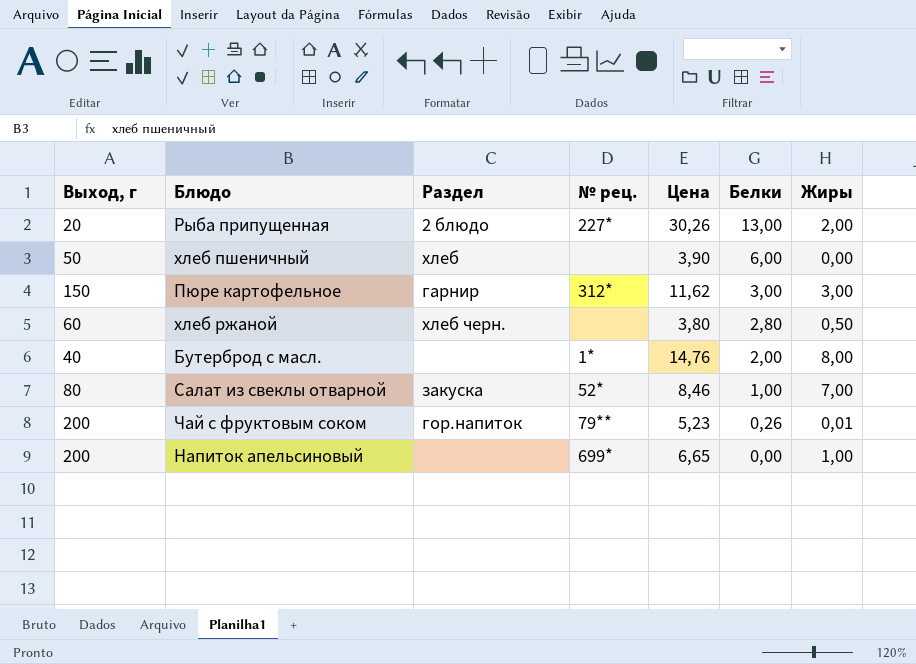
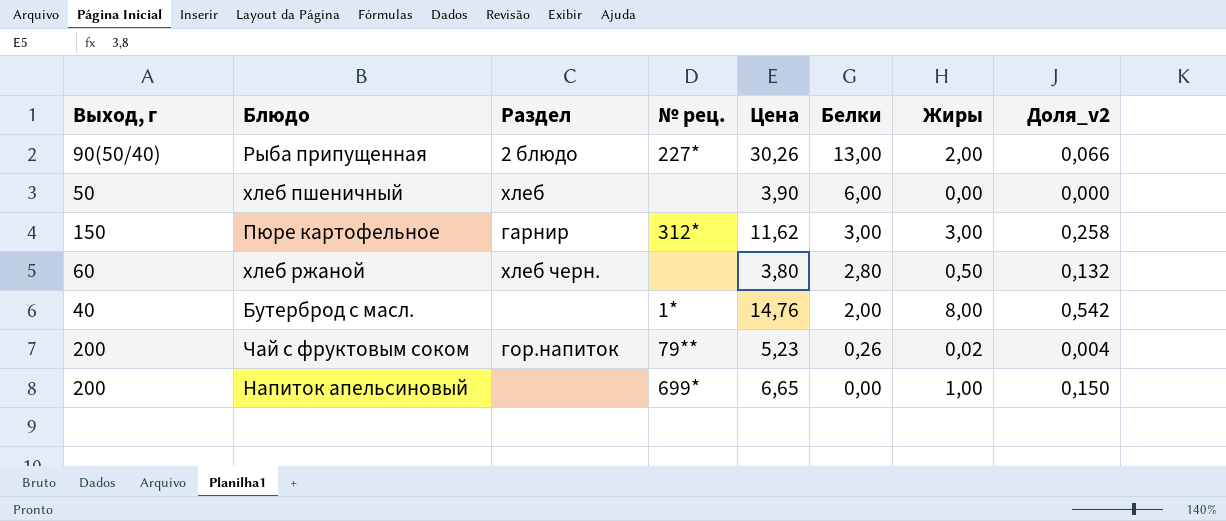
column Доля_v2 | formula: none -> [Жиры] / [Цена]
row Салат из свеклы отварной: 80 | закуска | 52* | 8,46 | 1,00 | 7,00 -> none
Рыба припущенная | Выход, г: 20 -> 90(50/40)
Чай с фруктовым соком | Жиры: 0,01 -> 0,02

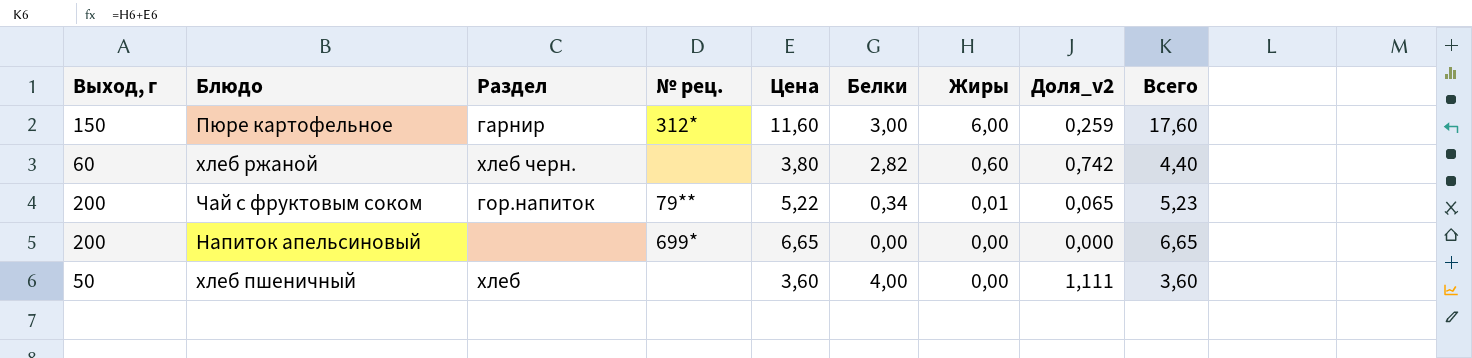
row order: Белки descending -> Жиры descending
column Доля_v2 | formula: [Жиры] / [Цена] -> [Белки] / [Цена]
column Всего | formula: none -> [Цена] + [Жиры]
row Рыба припущенная: 90(50/40) | 2 блюдо | 227* | 30,26 | 13,00 | 2,00 | 0,066 -> none
row Бутерброд с масл.: 40 | none | 1* | 14,76 | 2,00 | 8,00 | 0,542 -> none
Пюре картофельное | Цена: 11,62 -> 11,60
Пюре картофельное | Жиры: 3,00 -> 6,00
хлеб ржаной | Белки: 2,80 -> 2,82
хлеб ржаной | Жиры: 0,50 -> 0,60
Чай с фруктовым соком | Цена: 5,23 -> 5,22
Чай с фруктовым соком | Белки: 0,26 -> 0,34
Чай с фруктовым соком | Жиры: 0,02 -> 0,01
Напиток апельсиновый | Жиры: 1,00 -> 0,00
хлеб пшеничный | Цена: 3,90 -> 3,60
хлеб пшеничный | Белки: 6,00 -> 4,00

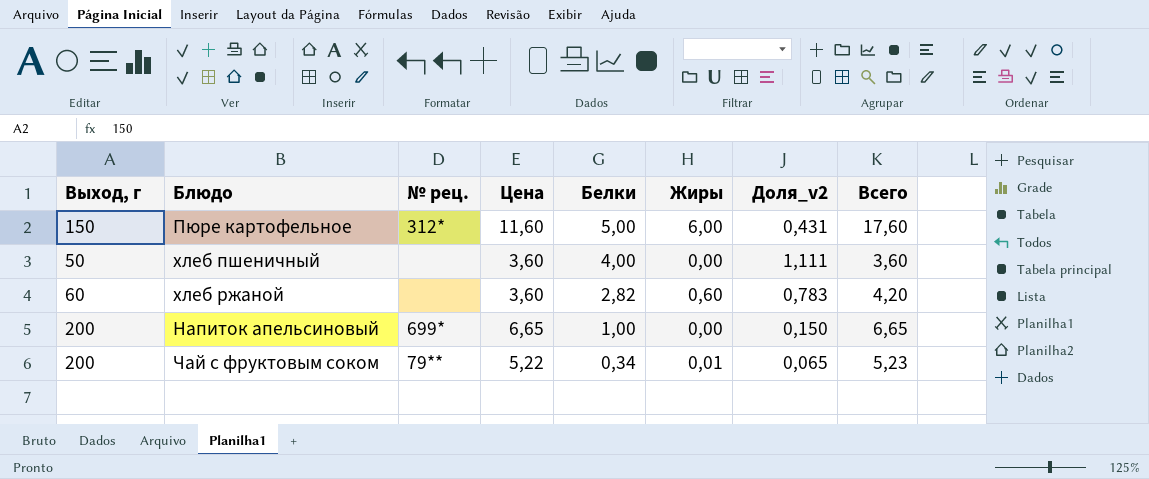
row order: Жиры descending -> Белки descending
column Раздел | position: 3 -> none
Пюре картофельное | Белки: 3,00 -> 5,00
Пюре картофельное | Доля_v2: 0,259 -> 0,431
хлеб ржаной | Цена: 3,80 -> 3,60
хлеб ржаной | Доля_v2: 0,742 -> 0,783
хлеб ржаной | Всего: 4,40 -> 4,20
Напиток апельсиновый | Белки: 0,00 -> 1,00
Напиток апельсиновый | Доля_v2: 0,000 -> 0,150

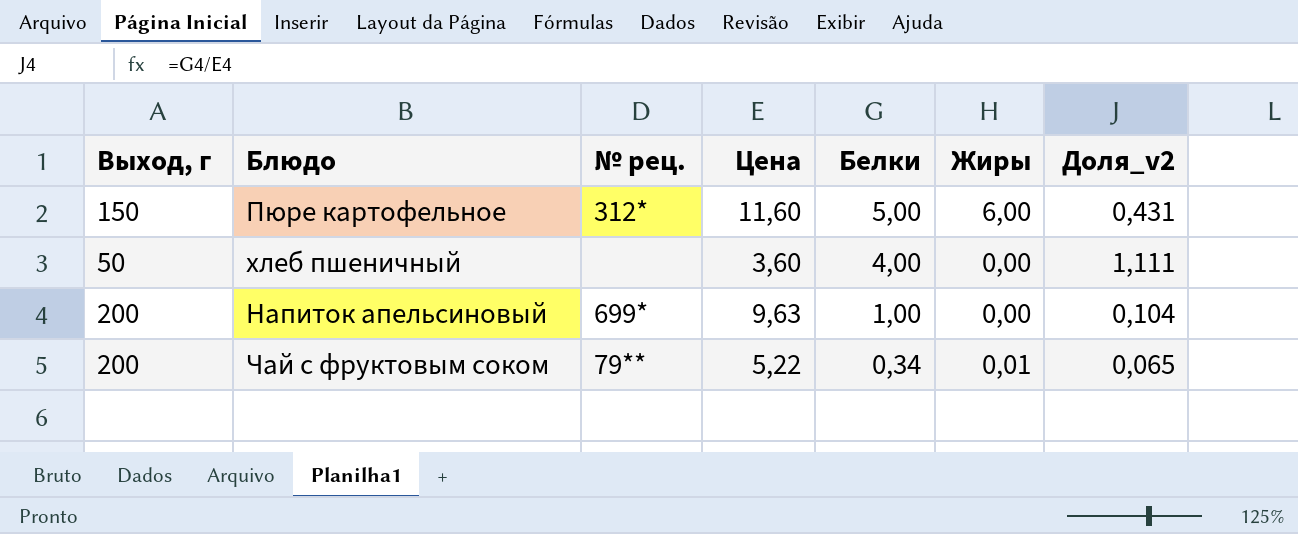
column Всего | formula: [Цена] + [Жиры] -> none
row хлеб ржаной: 60 | none | 3,60 | 2,82 | 0,60 | 0,783 | 4,20 -> none
Напиток апельсиновый | Цена: 6,65 -> 9,63
Напиток апельсиновый | Доля_v2: 0,150 -> 0,104

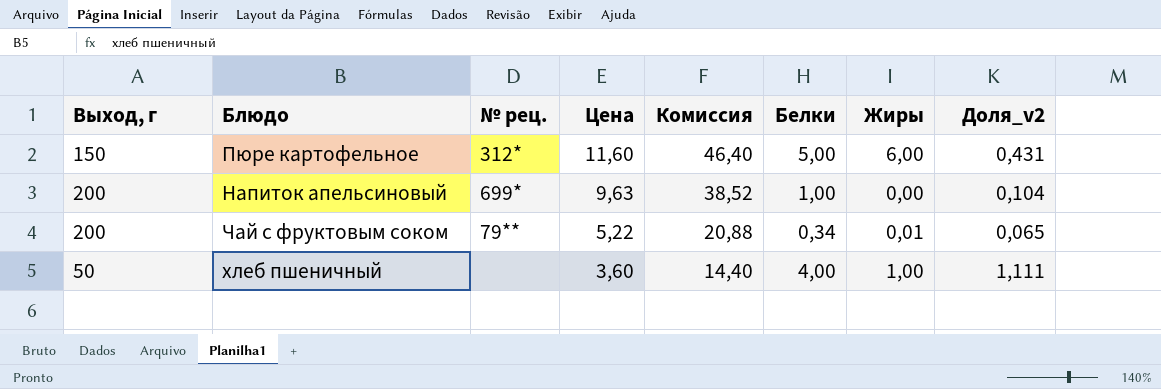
row order: Белки descending -> Цена descending
column Комиссия | formula: none -> [Цена] * 4
хлеб пшеничный | Жиры: 0,00 -> 1,00

